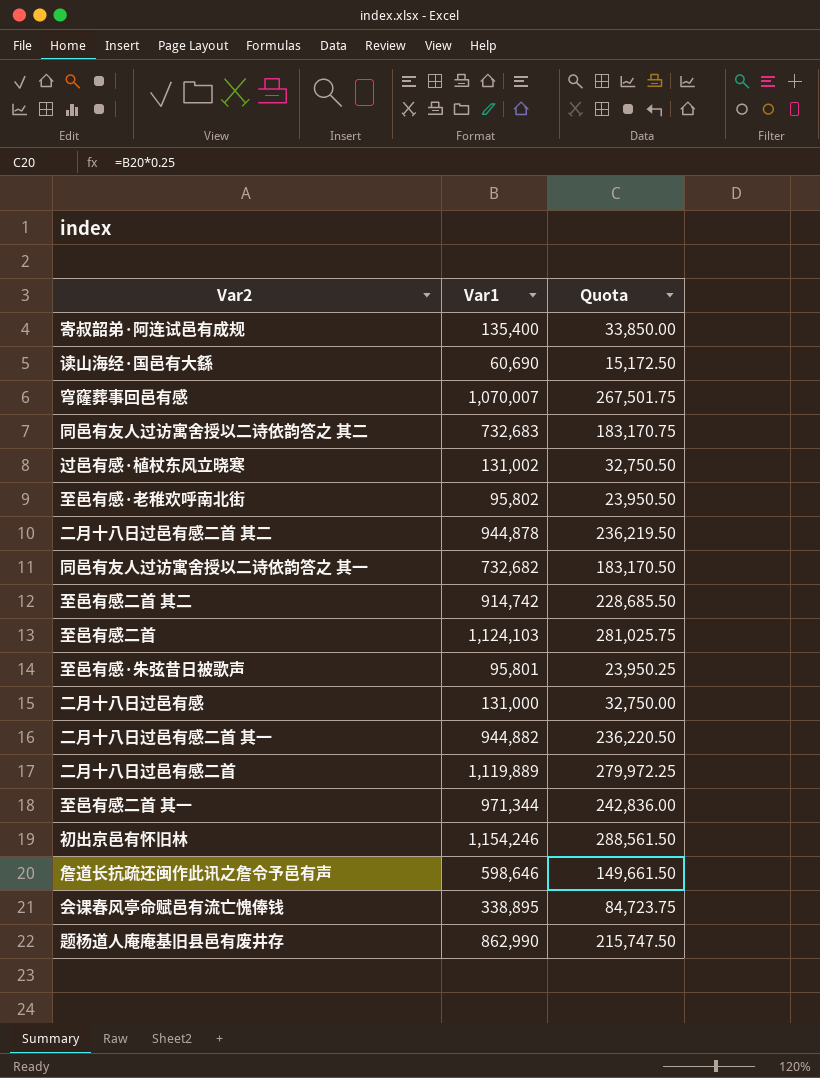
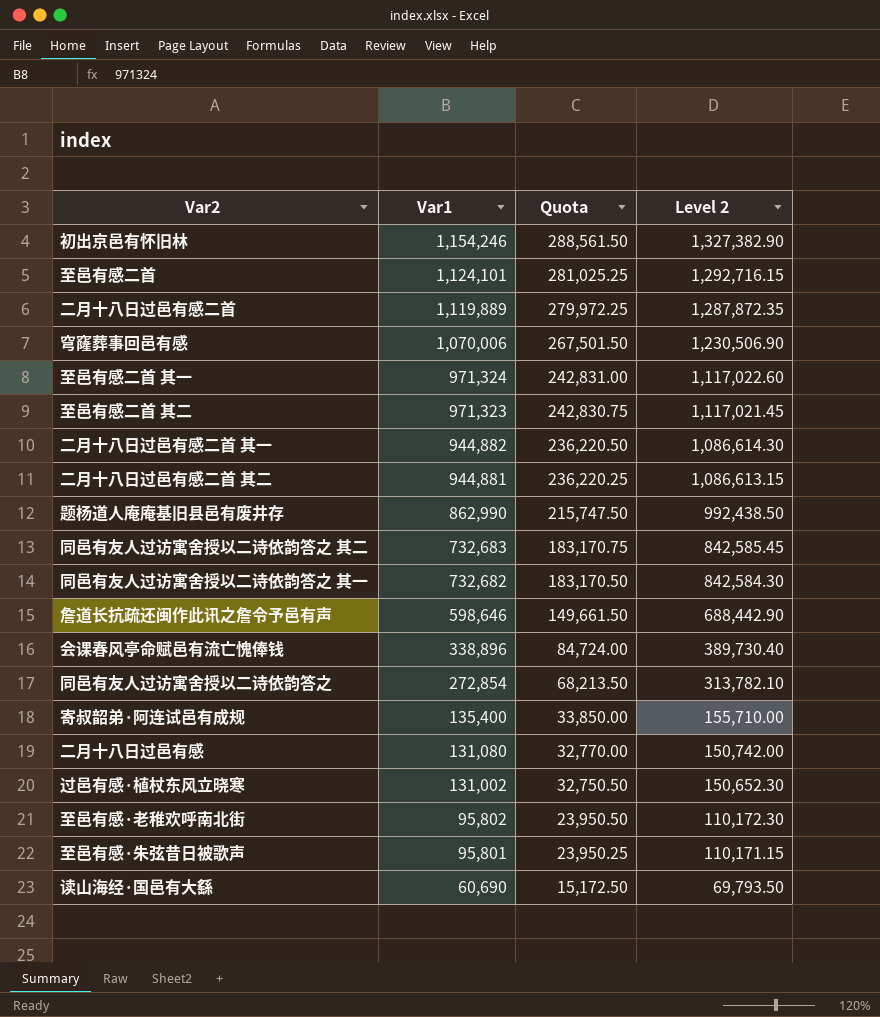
row order: none -> Var1 descending
column Level 2 | formula: none -> [Var1] * 1.15
至邑有感二首 | Var1: 1,124,103 -> 1,124,101
至邑有感二首 | Quota: 281,025.75 -> 281,025.25
穹窿葬事回邑有感 | Var1: 1,070,007 -> 1,070,006
穹窿葬事回邑有感 | Quota: 267,501.75 -> 267,501.50
至邑有感二首 其一 | Var1: 971,344 -> 971,324
至邑有感二首 其一 | Quota: 242,836.00 -> 242,831.00
至邑有感二首 其二 | Var1: 914,742 -> 971,323
至邑有感二首 其二 | Quota: 228,685.50 -> 242,830.75
二月十八日过邑有感二首 其二 | Var1: 944,878 -> 944,881
二月十八日过邑有感二首 其二 | Quota: 236,219.50 -> 236,220.25
会课春风亭命赋邑有流亡愧俸钱 | Var1: 338,895 -> 338,896
会课春风亭命赋邑有流亡愧俸钱 | Quota: 84,723.75 -> 84,724.00
row 同邑有友人过访寓舍授以二诗依韵答之: none -> 272,854 | 68,213.50 | 313,782.10
二月十八日过邑有感 | Var1: 131,000 -> 131,080
二月十八日过邑有感 | Quota: 32,750.00 -> 32,770.00

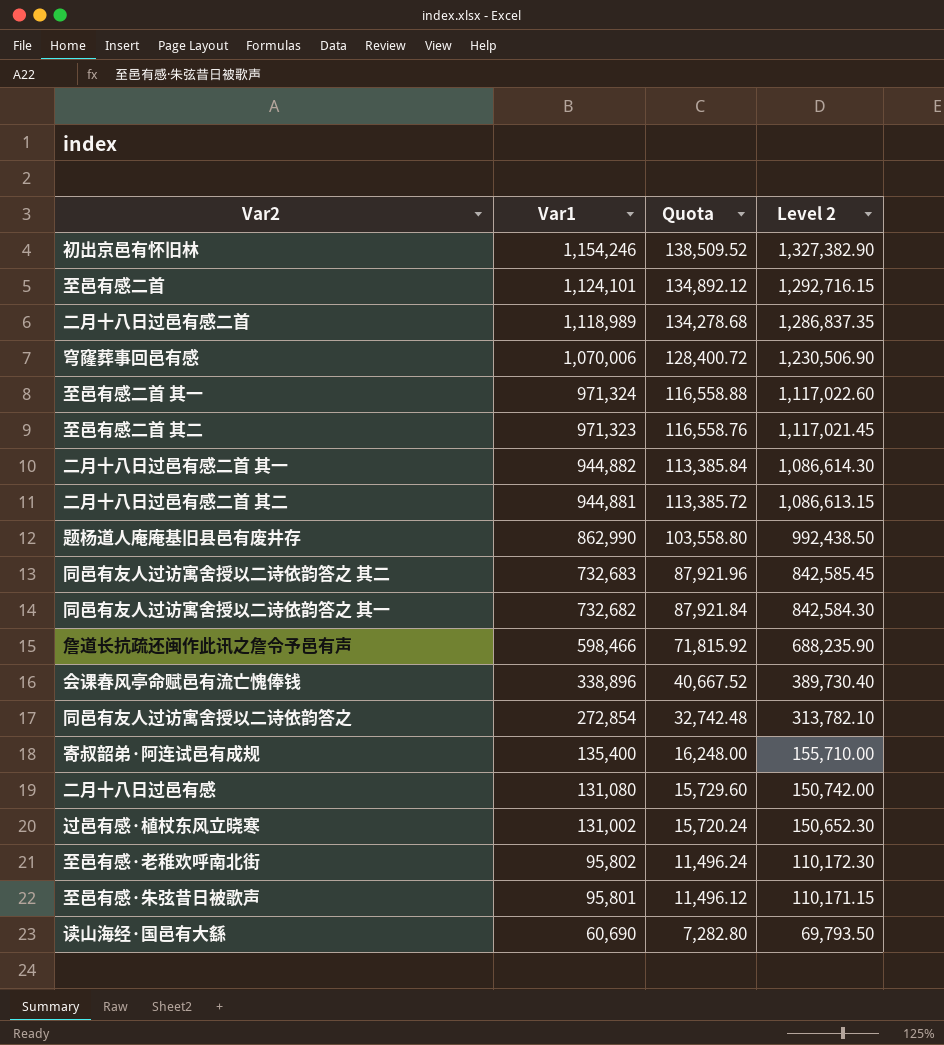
column Quota | formula: [Var1] * 0.25 -> [Var1] * 0.12
二月十八日过邑有感二首 | Var1: 1,119,889 -> 1,118,989
二月十八日过邑有感二首 | Level 2: 1,287,872.35 -> 1,286,837.35
詹道长抗疏还闽作此讯之詹令予邑有声 | Var1: 598,646 -> 598,466
詹道长抗疏还闽作此讯之詹令予邑有声 | Level 2: 688,442.90 -> 688,235.90

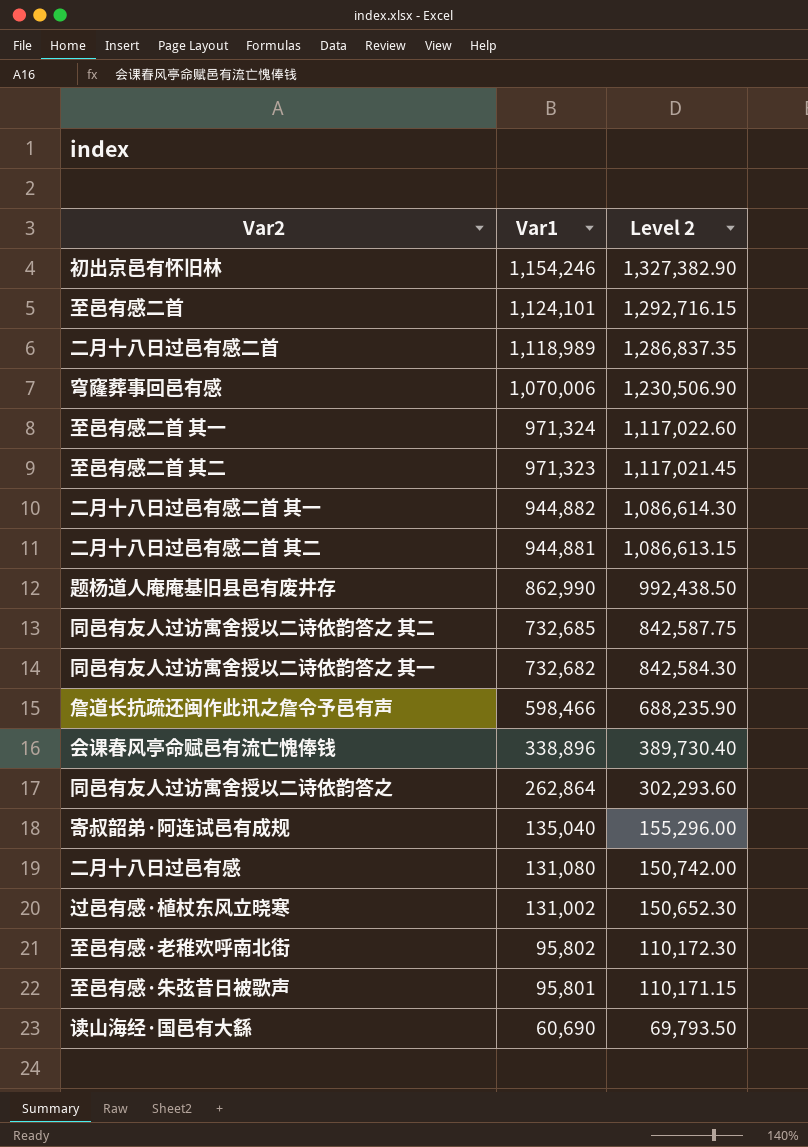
column Quota | formula: [Var1] * 0.12 -> none
同邑有友人过访寓舍授以二诗依韵答之 其二 | Var1: 732,683 -> 732,685
同邑有友人过访寓舍授以二诗依韵答之 其二 | Level 2: 842,585.45 -> 842,587.75
同邑有友人过访寓舍授以二诗依韵答之 | Var1: 272,854 -> 262,864
同邑有友人过访寓舍授以二诗依韵答之 | Level 2: 313,782.10 -> 302,293.60
寄叔韶弟·阿连试邑有成规 | Var1: 135,400 -> 135,040
寄叔韶弟·阿连试邑有成规 | Level 2: 155,710.00 -> 155,296.00

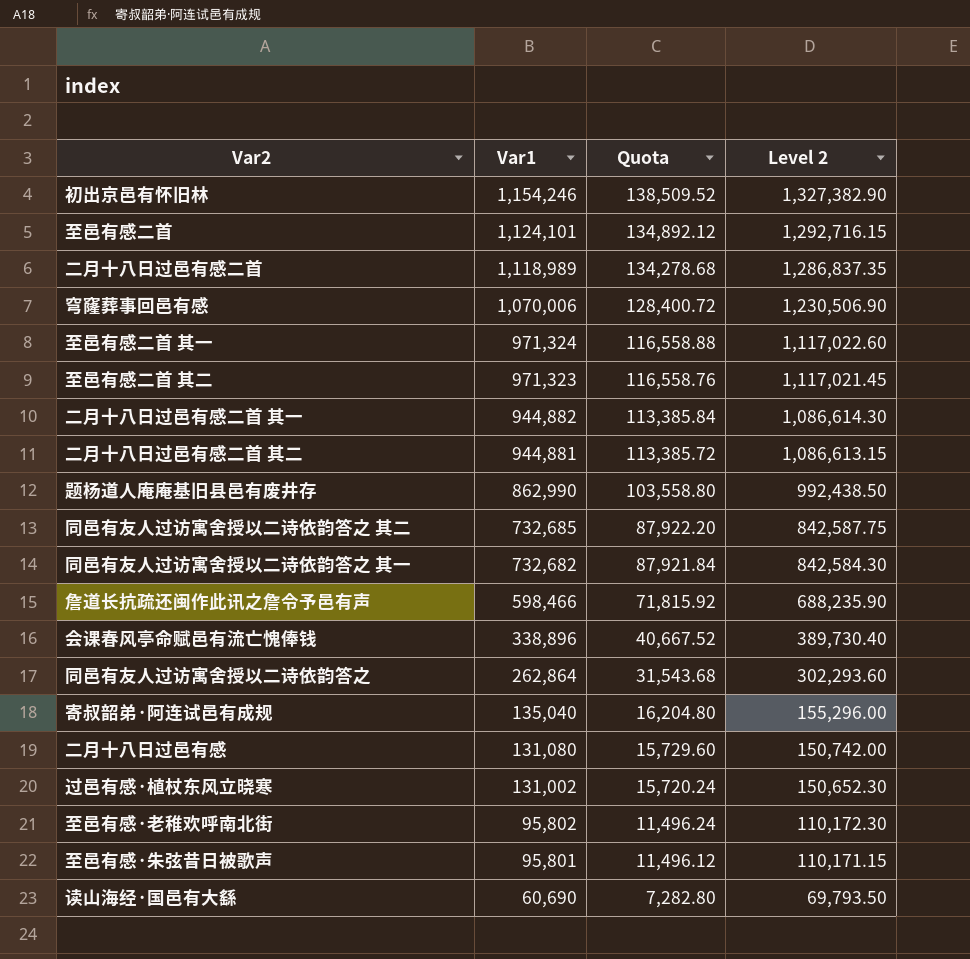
column Quota | formula: none -> [Var1] * 0.12

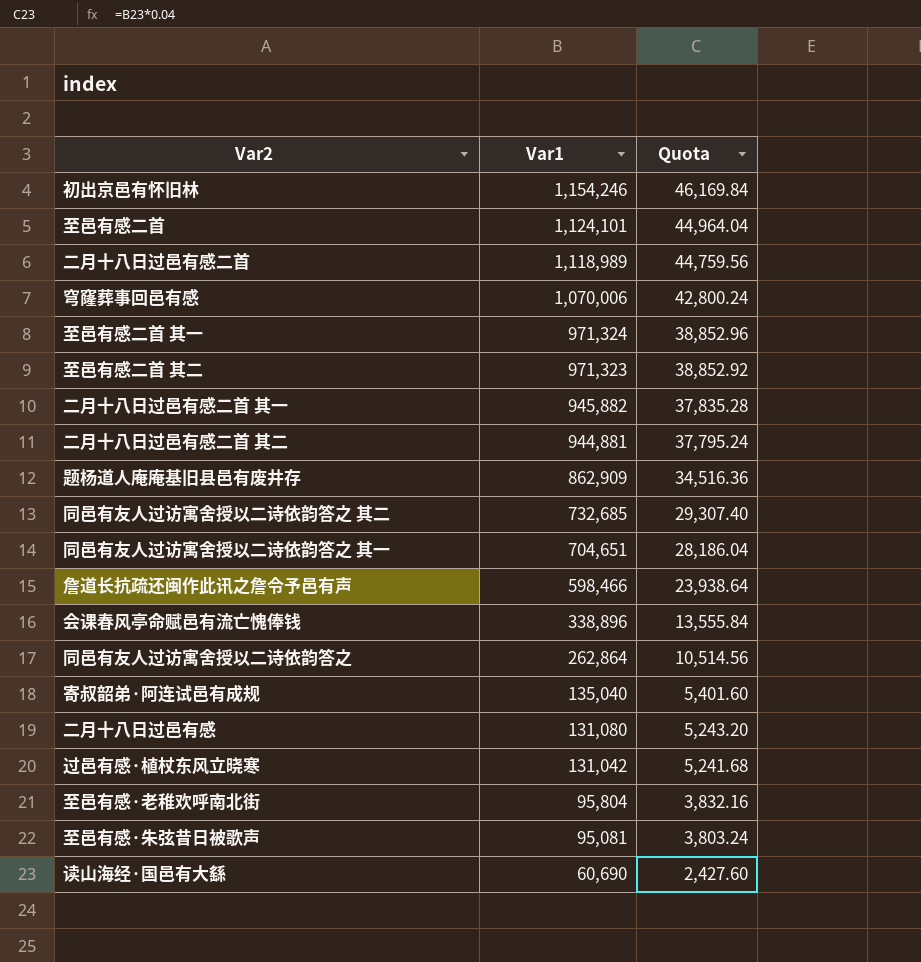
column Level 2 | formula: [Var1] * 1.15 -> none
column Quota | formula: [Var1] * 0.12 -> [Var1] * 0.04
二月十八日过邑有感二首 其一 | Var1: 944,882 -> 945,882
题杨道人庵庵基旧县邑有废井存 | Var1: 862,990 -> 862,909
同邑有友人过访寓舍授以二诗依韵答之 其一 | Var1: 732,682 -> 704,651
过邑有感·植杖东风立晓寒 | Var1: 131,002 -> 131,042
至邑有感·老稚欢呼南北街 | Var1: 95,802 -> 95,804
至邑有感·朱弦昔日被歌声 | Var1: 95,801 -> 95,081

